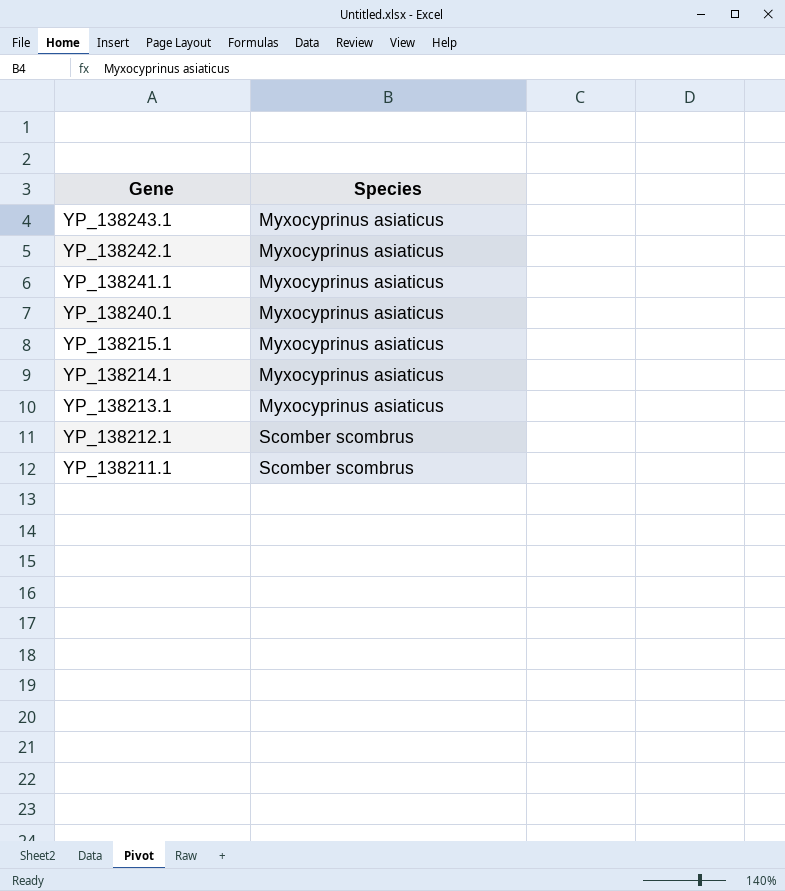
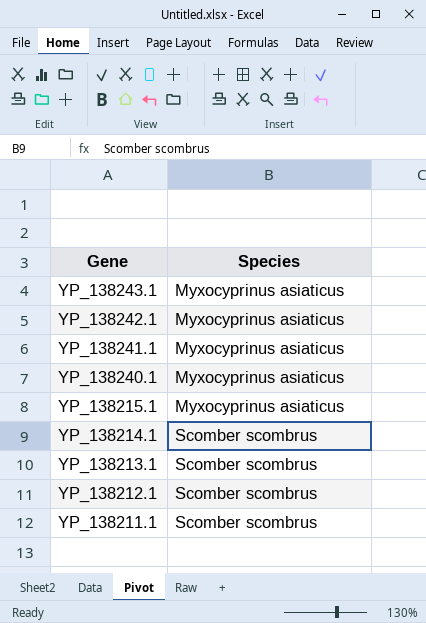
YP_138214.1 | Species: Myxocyprinus asiaticus -> Scomber scombrus
YP_138213.1 | Species: Myxocyprinus asiaticus -> Scomber scombrus

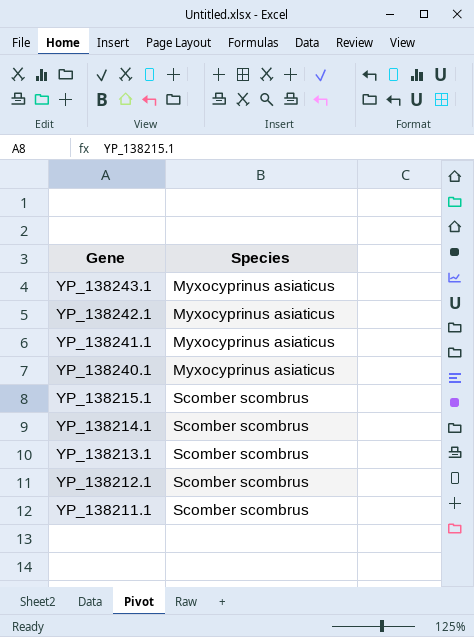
YP_138215.1 | Species: Myxocyprinus asiaticus -> Scomber scombrus

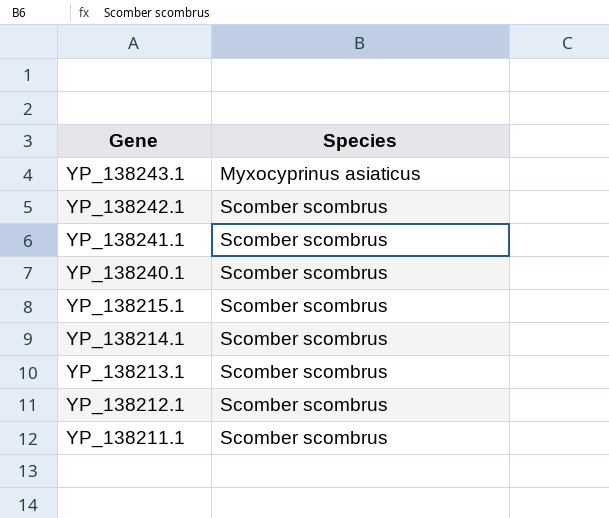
YP_138242.1 | Species: Myxocyprinus asiaticus -> Scomber scombrus
YP_138241.1 | Species: Myxocyprinus asiaticus -> Scomber scombrus
YP_138240.1 | Species: Myxocyprinus asiaticus -> Scomber scombrus

